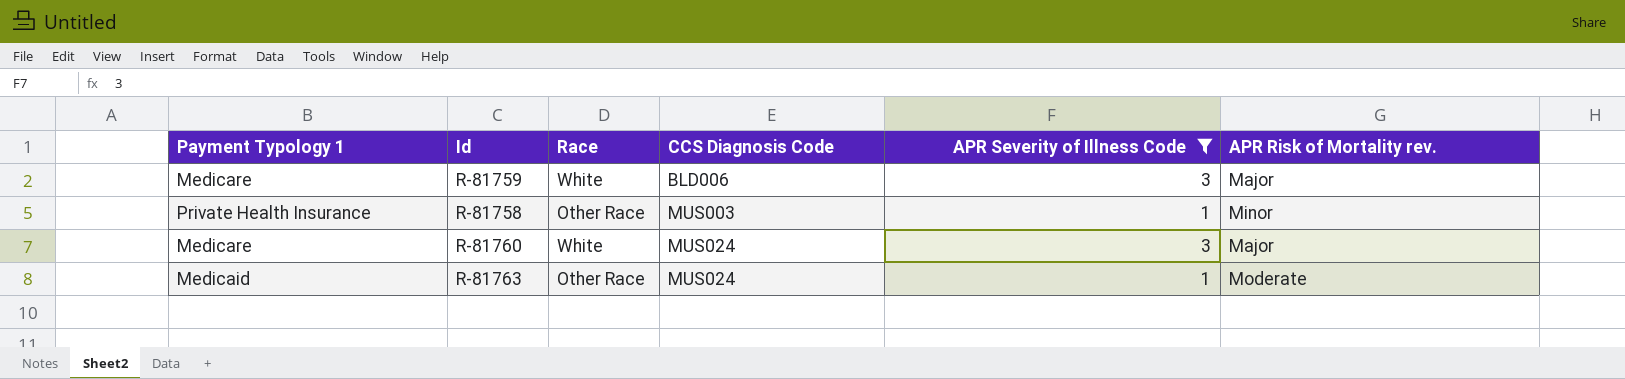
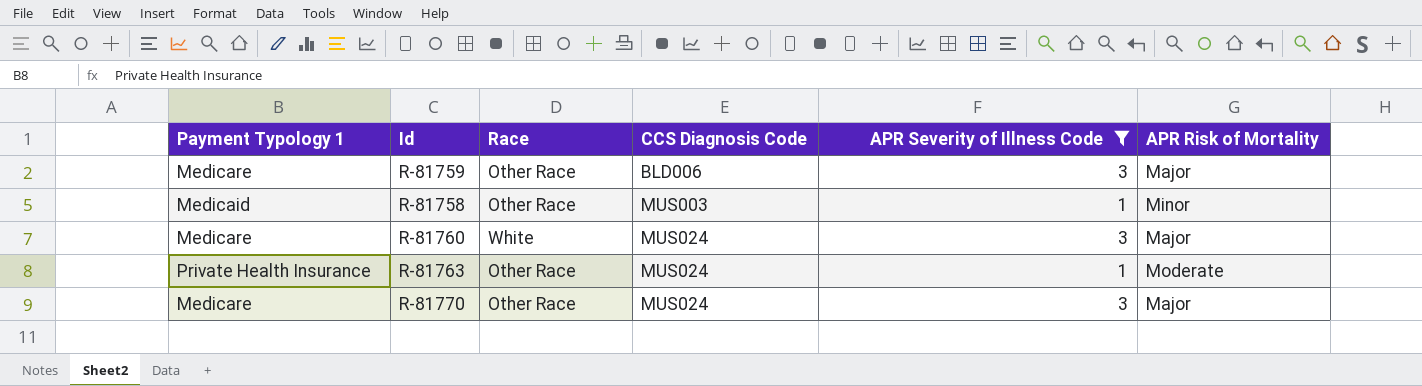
column name: APR Risk of Mortality rev. -> APR Risk of Mortality
R-81759 | Race: White -> Other Race
R-81758 | Payment Typology 1: Private Health Insurance -> Medicaid
R-81763 | Payment Typology 1: Medicaid -> Private Health Insurance
row R-81770: none -> Medicare | Other Race | MUS024 | 3 | Major

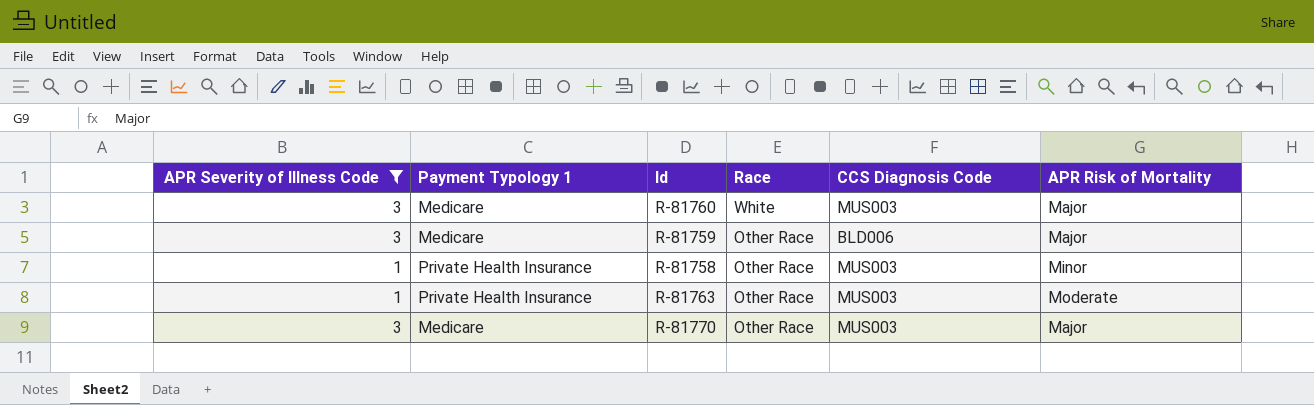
row order: CCS Diagnosis Code ascending -> Race descending
column APR Severity of Illness Code | position: 5 -> 1
R-81760 | CCS Diagnosis Code: MUS024 -> MUS003
R-81758 | Payment Typology 1: Medicaid -> Private Health Insurance
R-81763 | CCS Diagnosis Code: MUS024 -> MUS003
R-81770 | CCS Diagnosis Code: MUS024 -> MUS003

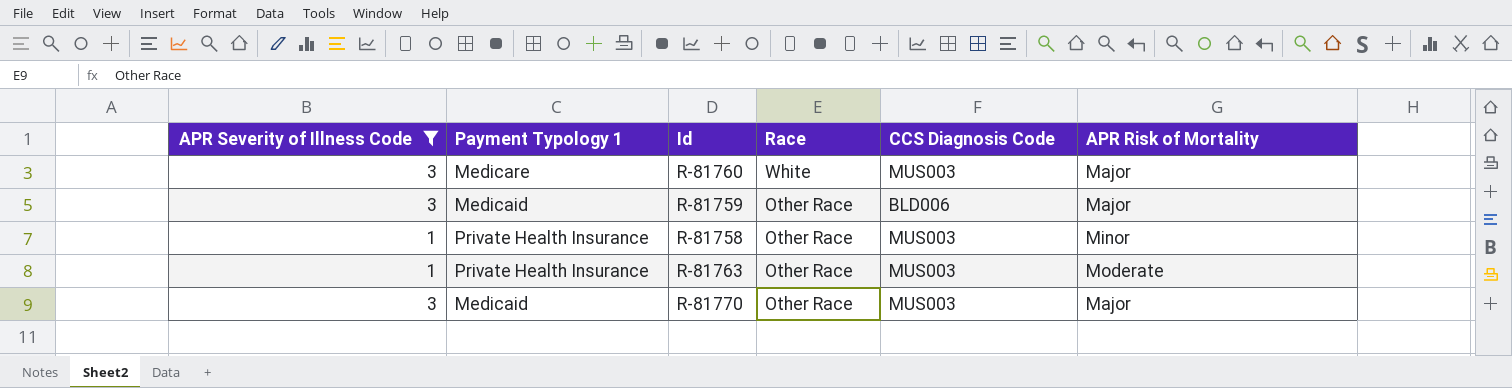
R-81759 | Payment Typology 1: Medicare -> Medicaid
R-81770 | Payment Typology 1: Medicare -> Medicaid

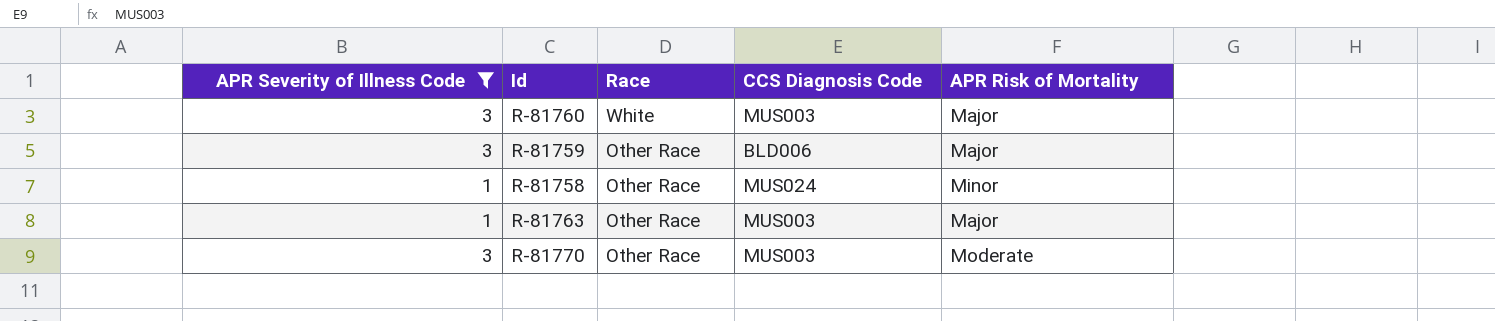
column Payment Typology 1 | position: 2 -> none
R-81758 | CCS Diagnosis Code: MUS003 -> MUS024
R-81763 | APR Risk of Mortality: Moderate -> Major
R-81770 | APR Risk of Mortality: Major -> Moderate

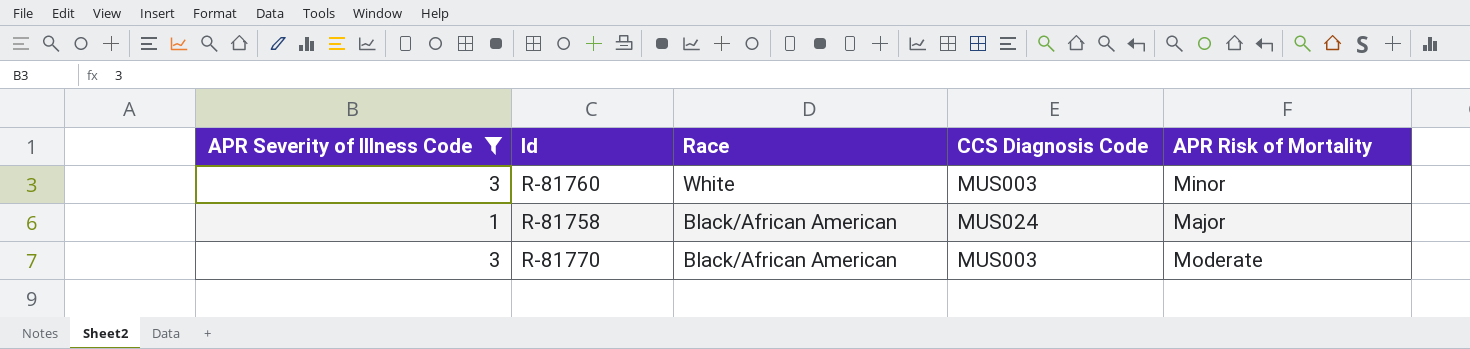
row R-81759: 3 | Other Race | BLD006 | Major -> none
row R-81763: 1 | Other Race | MUS003 | Major -> none
R-81760 | APR Risk of Mortality: Major -> Minor
R-81758 | Race: Other Race -> Black/African American
R-81758 | APR Risk of Mortality: Minor -> Major
R-81770 | Race: Other Race -> Black/African American

